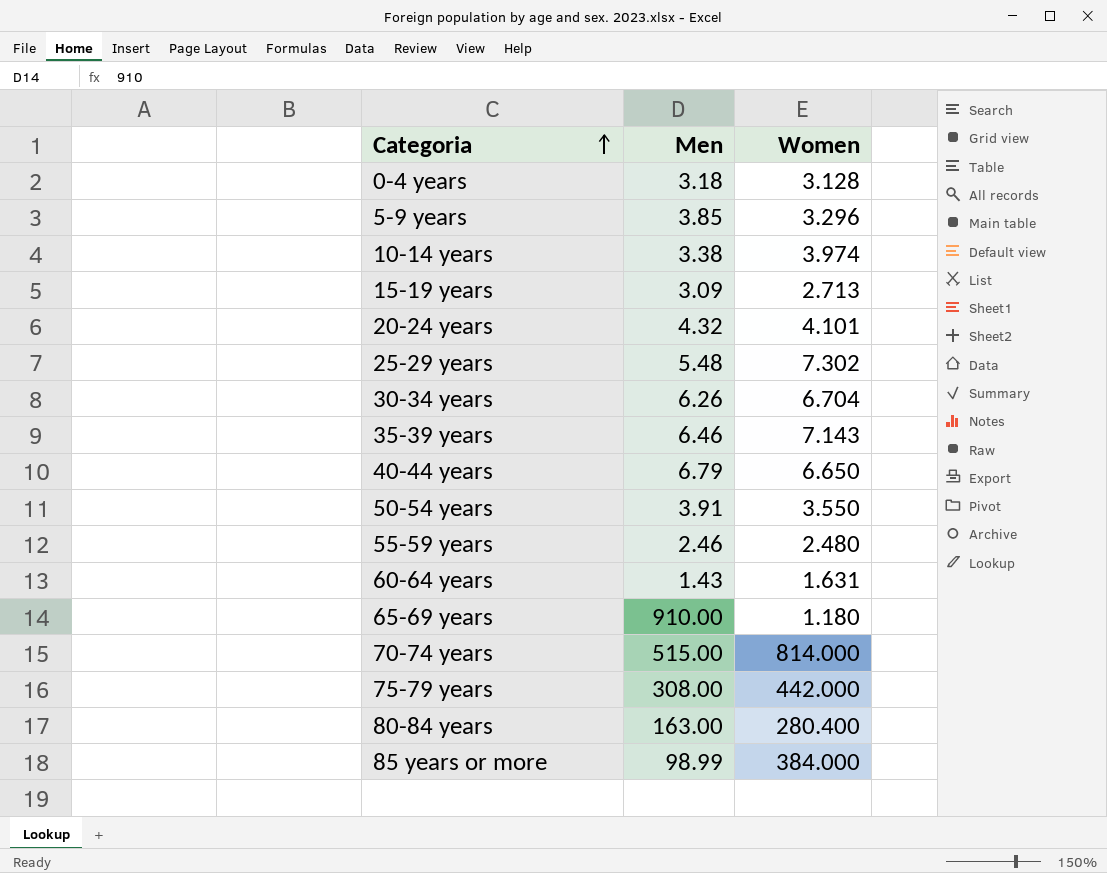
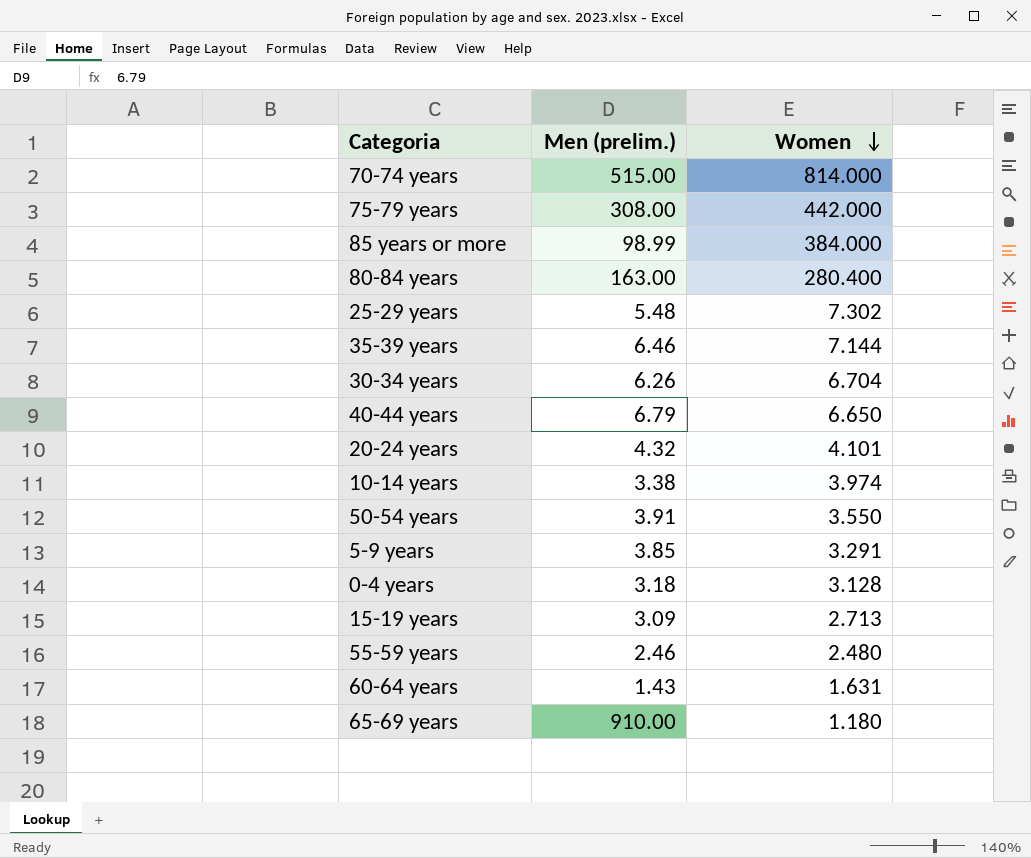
row order: Categoria ascending -> Women descending
column name: Men -> Men (prelim.)
35-39 years | Women: 7.143 -> 7.144
5-9 years | Women: 3.296 -> 3.291

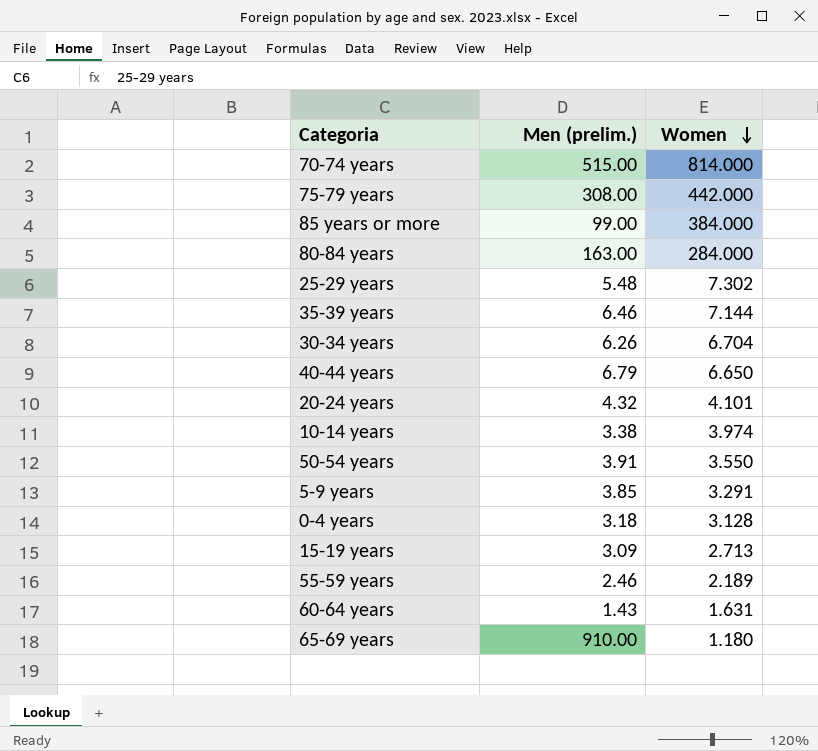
85 years or more | Men (prelim.): 98.99 -> 99.00
80-84 years | Women: 280.400 -> 284.000
55-59 years | Women: 2.480 -> 2.189

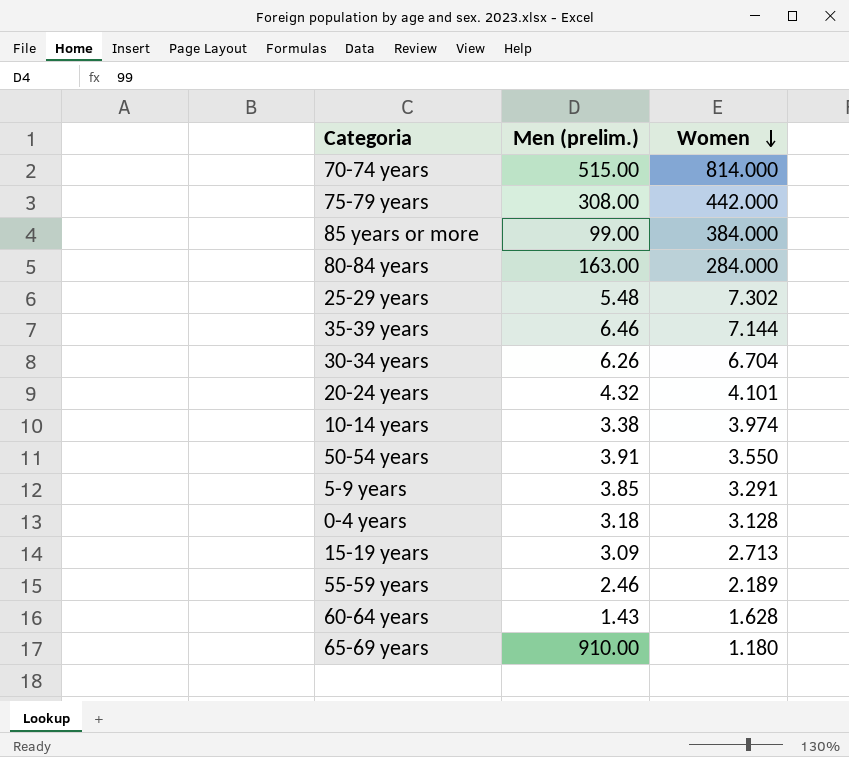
row 40-44 years: 6.79 | 6.650 -> none
60-64 years | Women: 1.631 -> 1.628

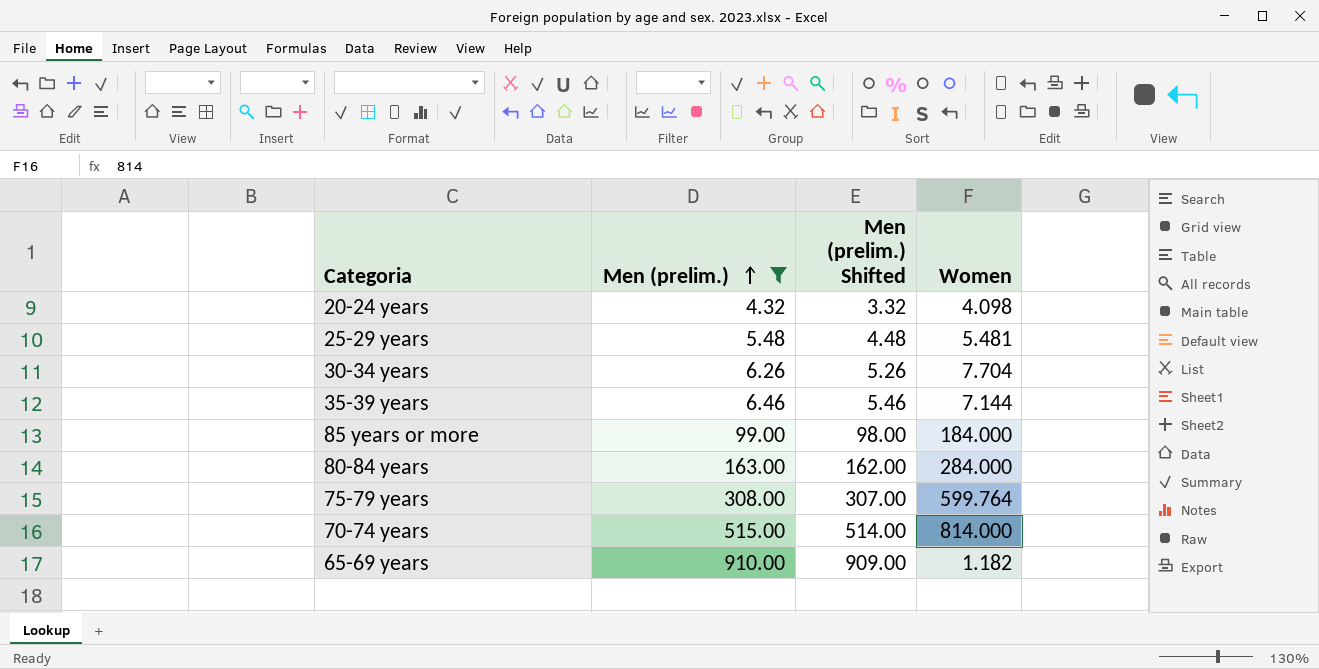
filter: none -> Men (prelim.) >= 4.32
row order: Women descending -> Men (prelim.) ascending
column Men (prelim.) Shifted | formula: none -> [Men (prelim.)] - 1
20-24 years | Women: 4.101 -> 4.098
25-29 years | Women: 7.302 -> 5.481
30-34 years | Women: 6.704 -> 7.704
85 years or more | Women: 384.000 -> 184.000
75-79 years | Women: 442.000 -> 599.764
65-69 years | Women: 1.180 -> 1.182

